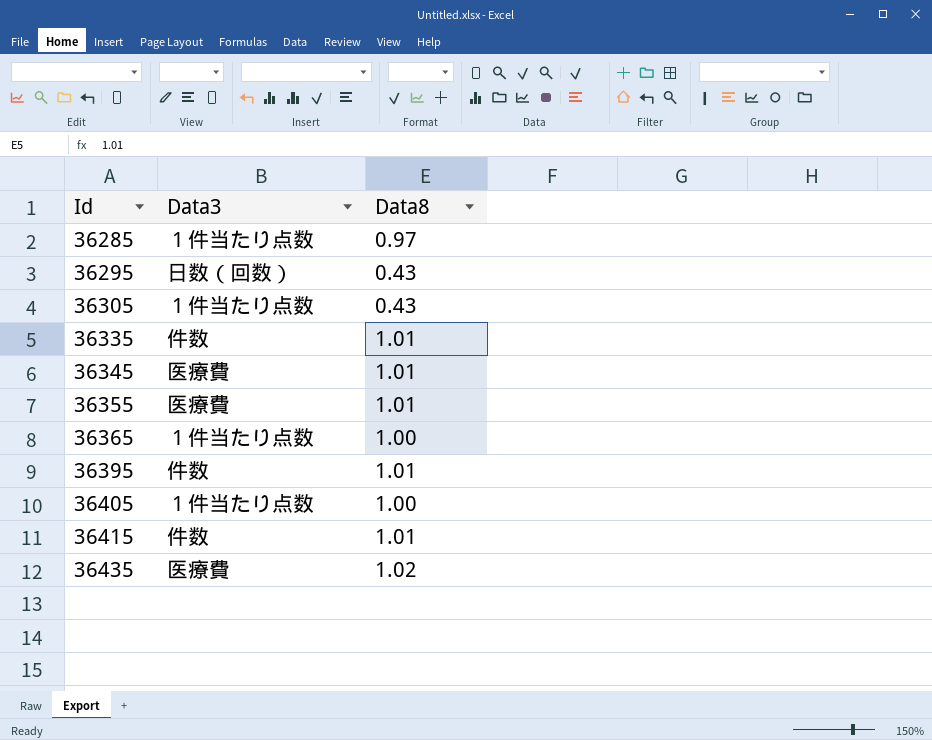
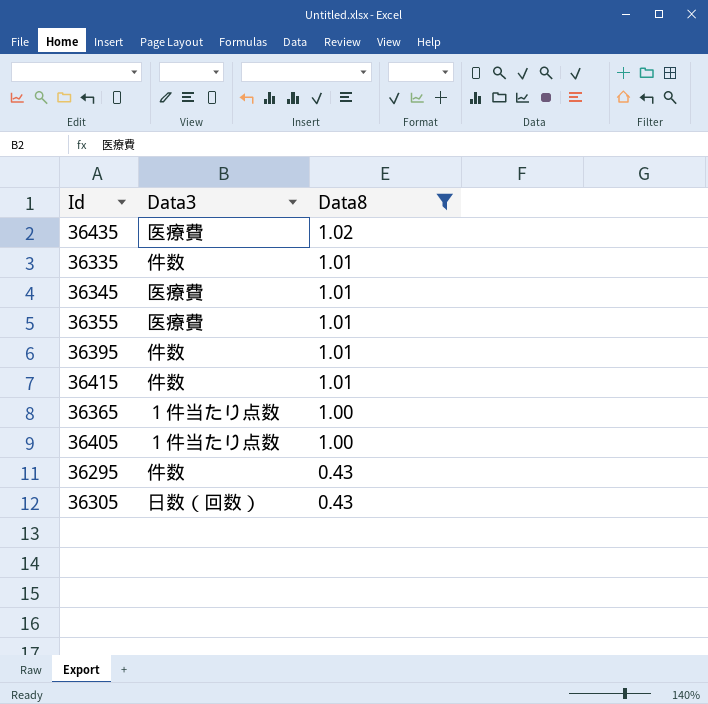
filter: none -> Data8 != 0.97
row order: Id ascending -> Data8 descending
36295 | Data3: 日数（回数） -> 件数
36305 | Data3: １件当たり点数 -> 日数（回数）

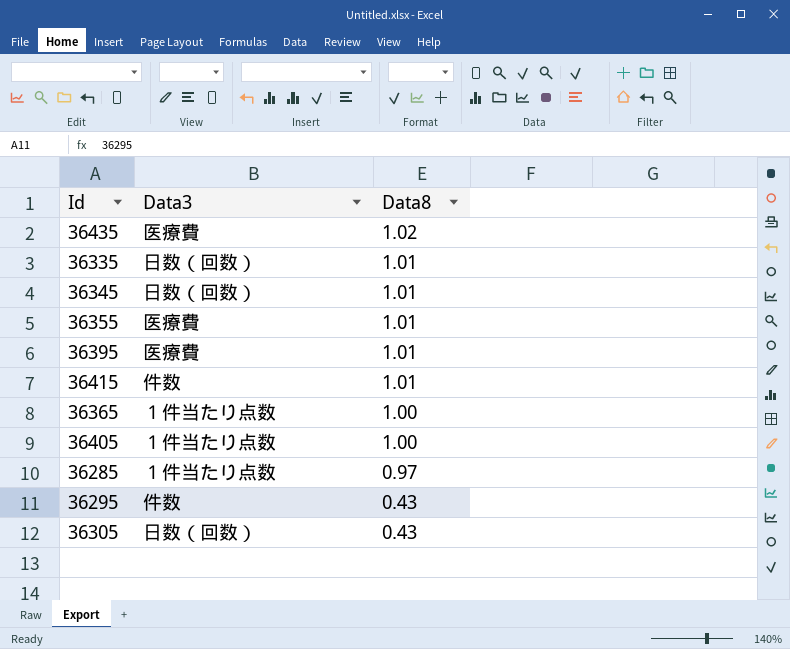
filter: Data8 != 0.97 -> none
36335 | Data3: 件数 -> 日数（回数）
36345 | Data3: 医療費 -> 日数（回数）
36395 | Data3: 件数 -> 医療費

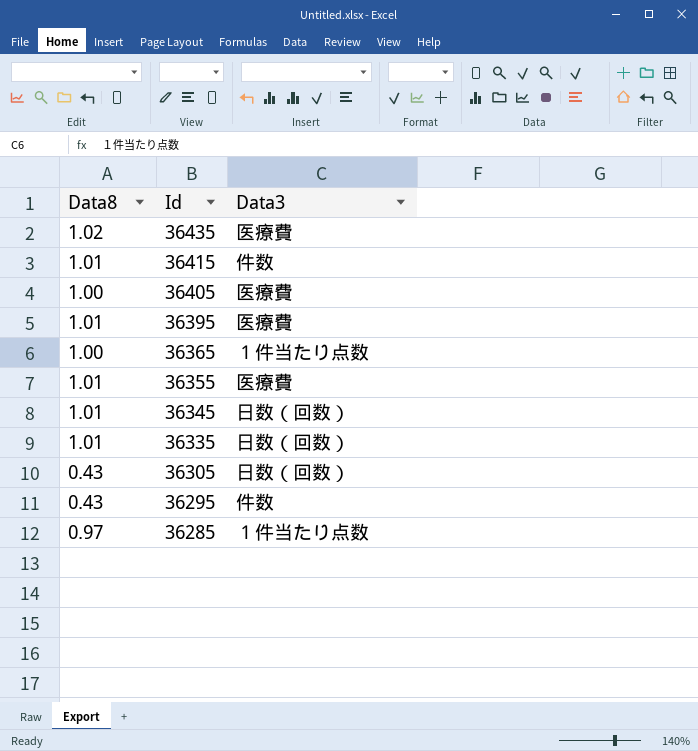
row order: Data8 descending -> Id descending
column Data8 | position: 3 -> 1
36405 | Data3: １件当たり点数 -> 医療費

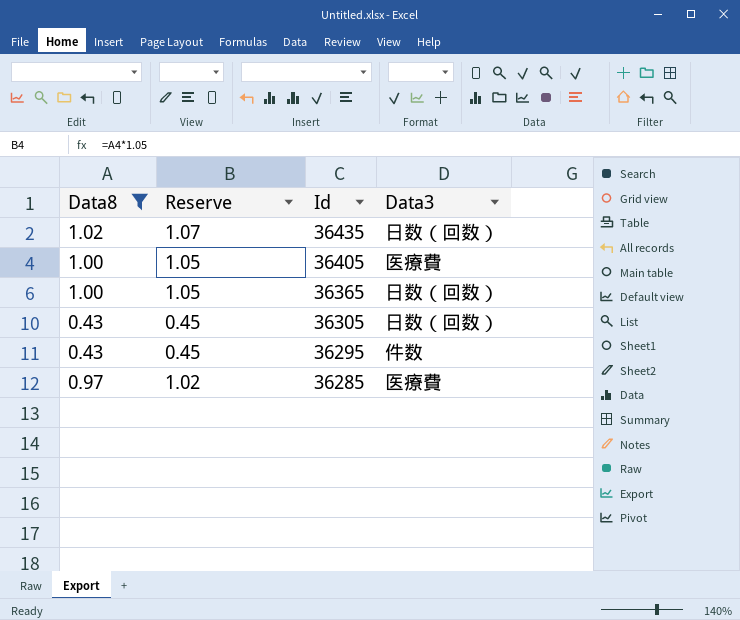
filter: none -> Data8 != 1.01
column Reserve | formula: none -> [Data8] * 1.05
36435 | Data3: 医療費 -> 日数（回数）
36365 | Data3: １件当たり点数 -> 日数（回数）
36285 | Data3: １件当たり点数 -> 医療費

